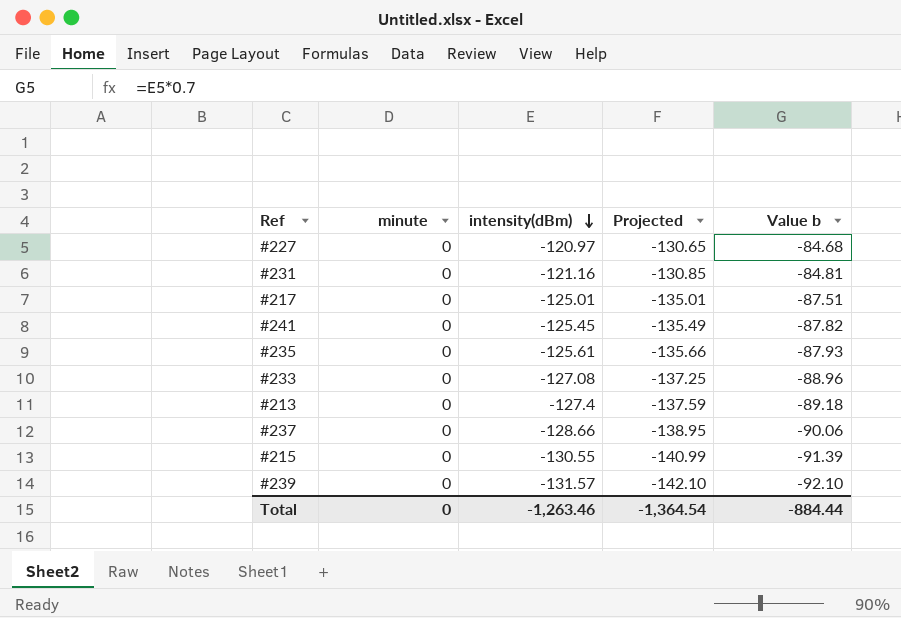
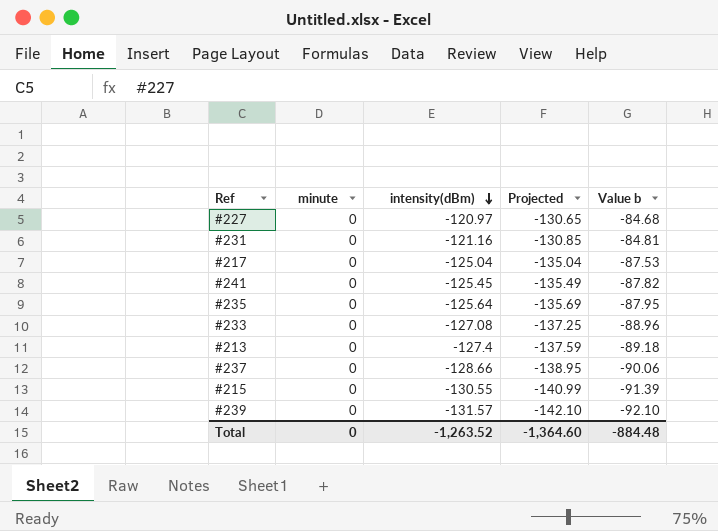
#217 | intensity(dBm): -125.01 -> -125.04
#217 | Projected: -135.01 -> -135.04
#217 | Value b: -87.51 -> -87.53
#235 | intensity(dBm): -125.61 -> -125.64
#235 | Projected: -135.66 -> -135.69
#235 | Value b: -87.93 -> -87.95
Total | intensity(dBm): -1,263.46 -> -1,263.52
Total | Projected: -1,364.54 -> -1,364.60
Total | Value b: -884.44 -> -884.48

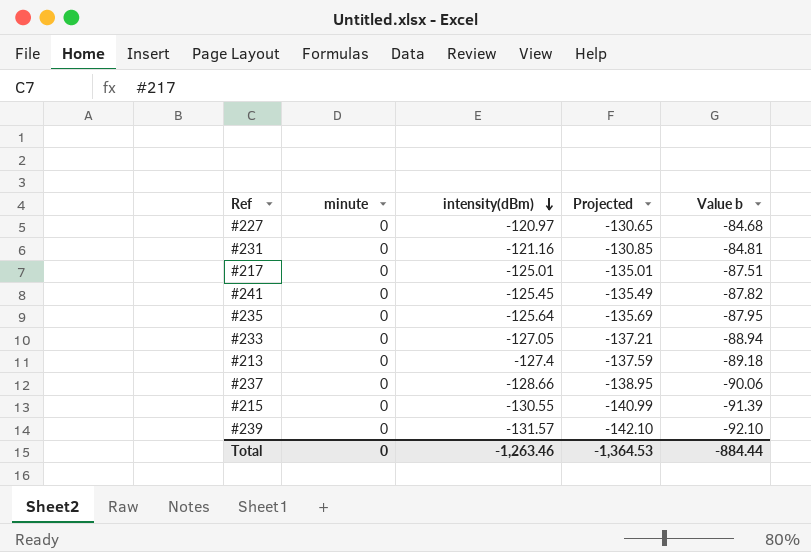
#217 | intensity(dBm): -125.04 -> -125.01
#217 | Projected: -135.04 -> -135.01
#217 | Value b: -87.53 -> -87.51
#233 | intensity(dBm): -127.08 -> -127.05
#233 | Projected: -137.25 -> -137.21
#233 | Value b: -88.96 -> -88.94
Total | intensity(dBm): -1,263.52 -> -1,263.46
Total | Projected: -1,364.60 -> -1,364.53
Total | Value b: -884.48 -> -884.44

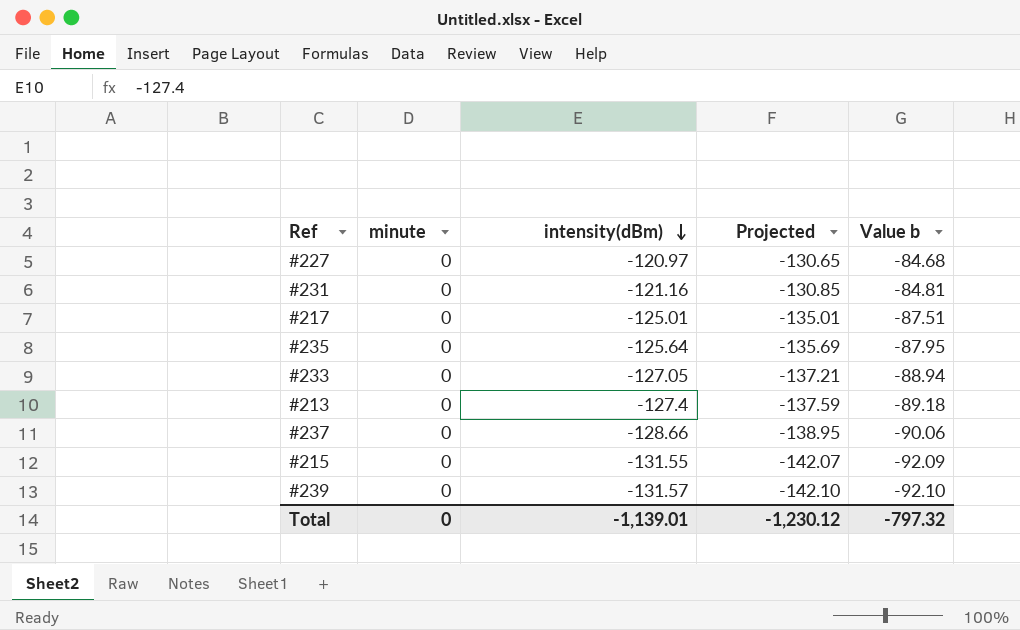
row #241: 0 | -125.45 | -135.49 | -87.82 -> none
#215 | intensity(dBm): -130.55 -> -131.55
#215 | Projected: -140.99 -> -142.07
#215 | Value b: -91.39 -> -92.09
Total | intensity(dBm): -1,263.46 -> -1,139.01
Total | Projected: -1,364.53 -> -1,230.12
Total | Value b: -884.44 -> -797.32

